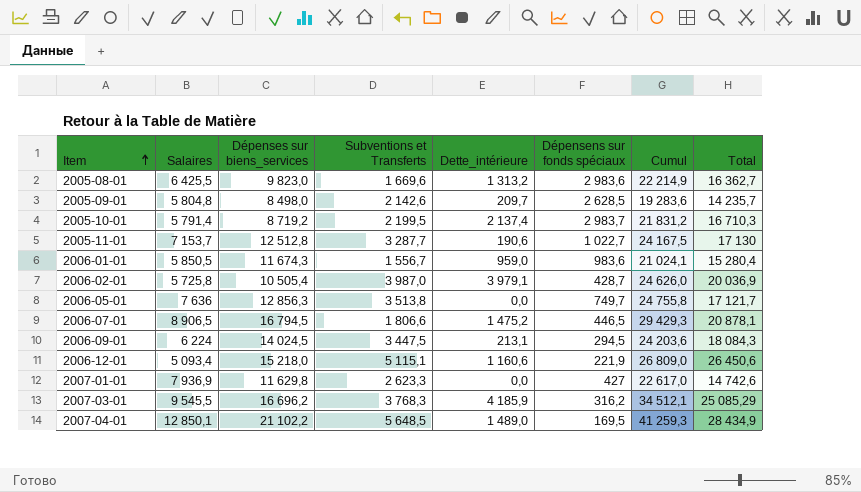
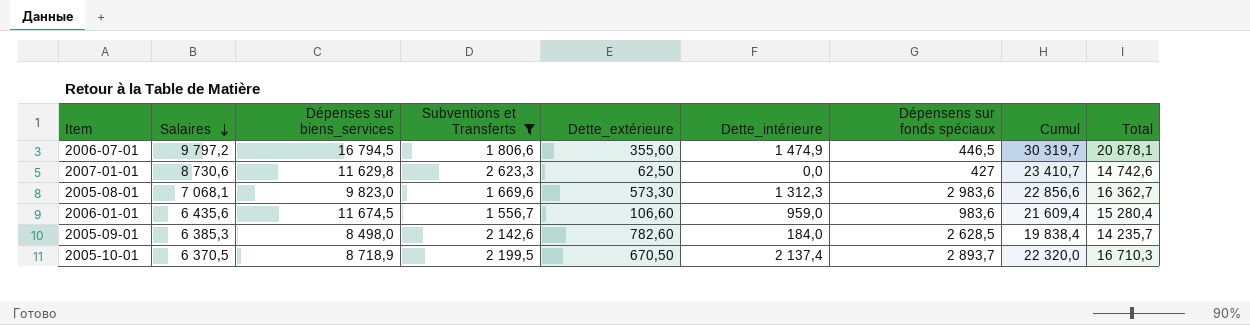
filter: none -> Subventions et Transferts <= 2 623,3
row order: Item ascending -> Salaires descending
column Dette_extérieure | position: none -> 5
2006-07-01 | Salaires: 8 906,5 -> 9 797,2
2006-07-01 | Dette_intérieure: 1 475,2 -> 1 474,9
2006-07-01 | Cumul: 29 429,3 -> 30 319,7
2007-01-01 | Salaires: 7 936,9 -> 8 730,6
2007-01-01 | Cumul: 22 617,0 -> 23 410,7
2005-08-01 | Salaires: 6 425,5 -> 7 068,1
2005-08-01 | Dette_intérieure: 1 313,2 -> 1 312,3
2005-08-01 | Cumul: 22 214,9 -> 22 856,6
2006-01-01 | Salaires: 5 850,5 -> 6 435,6
2006-01-01 | Dépenses sur biens_services: 11 674,3 -> 11 674,5
2006-01-01 | Cumul: 21 024,1 -> 21 609,4
2005-09-01 | Salaires: 5 804,8 -> 6 385,3
2005-09-01 | Dette_intérieure: 209,7 -> 184,0
2005-09-01 | Cumul: 19 283,6 -> 19 838,4
2005-10-01 | Salaires: 5 791,4 -> 6 370,5
2005-10-01 | Dépenses sur biens_services: 8 719,2 -> 8 718,9
2005-10-01 | Dépensens sur fonds spéciaux: 2 983,7 -> 2 893,7
2005-10-01 | Cumul: 21 831,2 -> 22 320,0

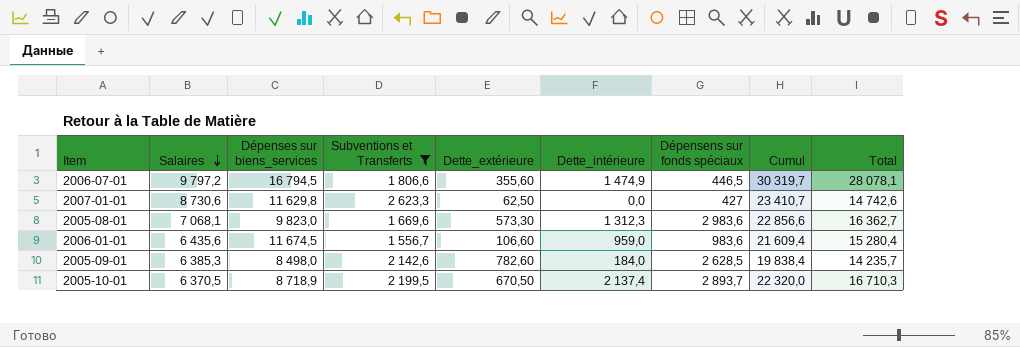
2006-07-01 | Total: 20 878,1 -> 28 078,1

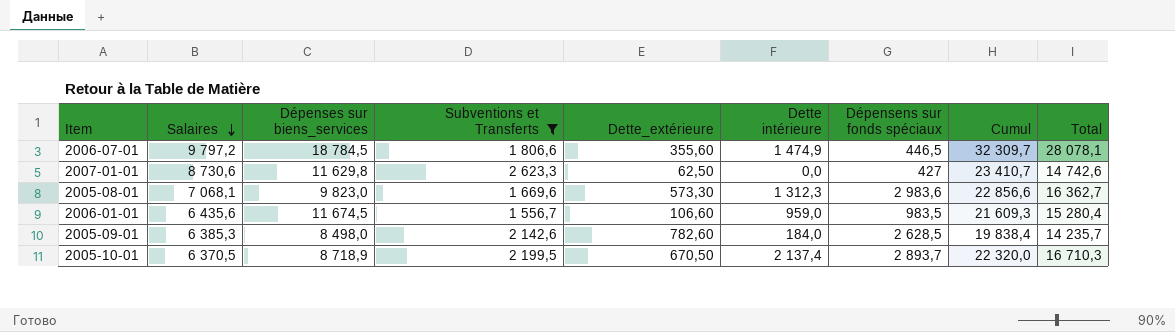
column name: Dette_intérieure -> Dette intérieure
2006-07-01 | Dépenses sur biens_services: 16 794,5 -> 18 784,5
2006-07-01 | Cumul: 30 319,7 -> 32 309,7
2006-01-01 | Dépensens sur fonds spéciaux: 983,6 -> 983,5
2006-01-01 | Cumul: 21 609,4 -> 21 609,3

